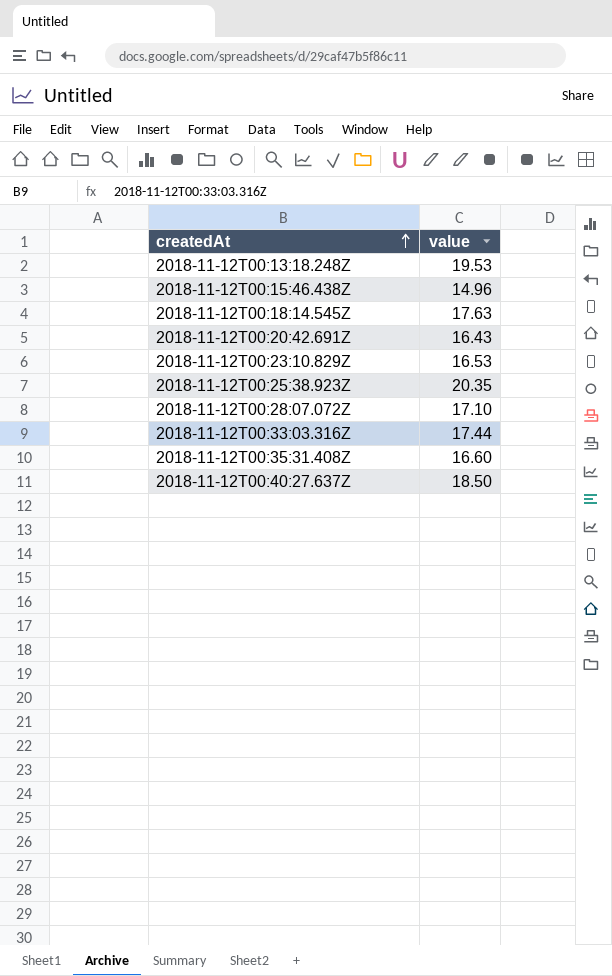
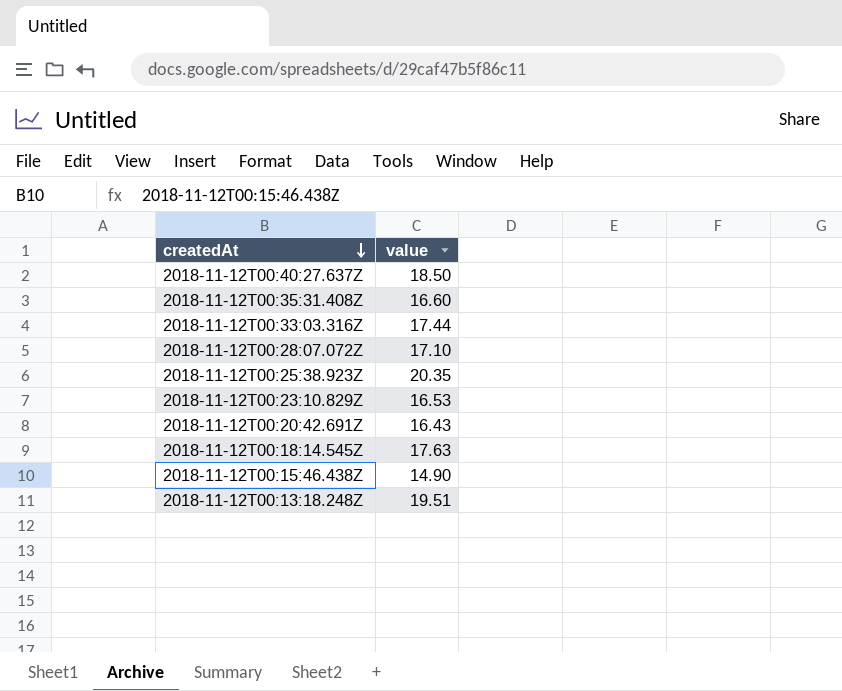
row order: createdAt ascending -> createdAt descending
2018-11-12T00:15:46.438Z | value: 14.96 -> 14.90
2018-11-12T00:13:18.248Z | value: 19.53 -> 19.51

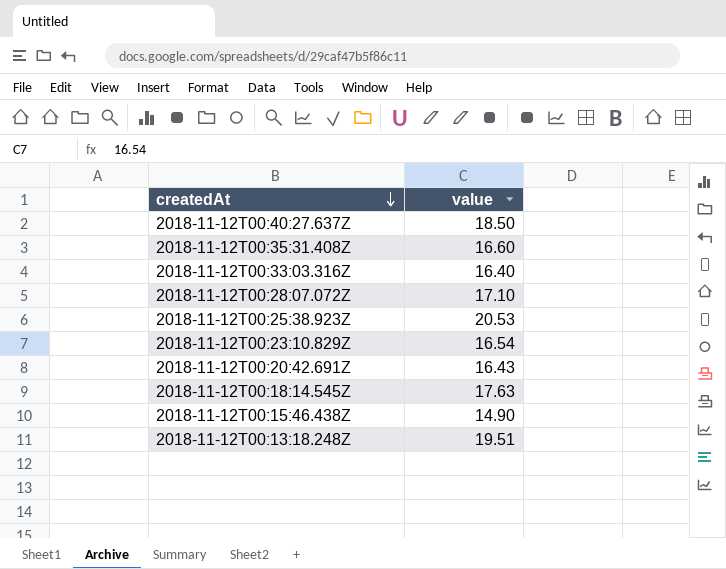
2018-11-12T00:33:03.316Z | value: 17.44 -> 16.40
2018-11-12T00:25:38.923Z | value: 20.35 -> 20.53
2018-11-12T00:23:10.829Z | value: 16.53 -> 16.54

